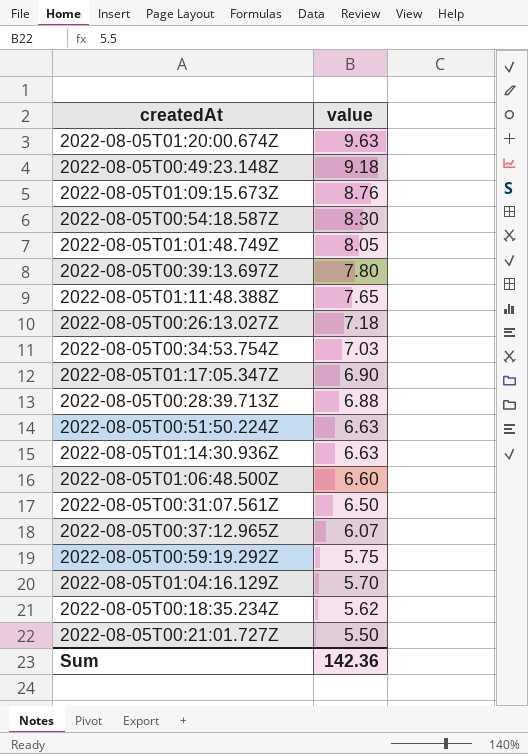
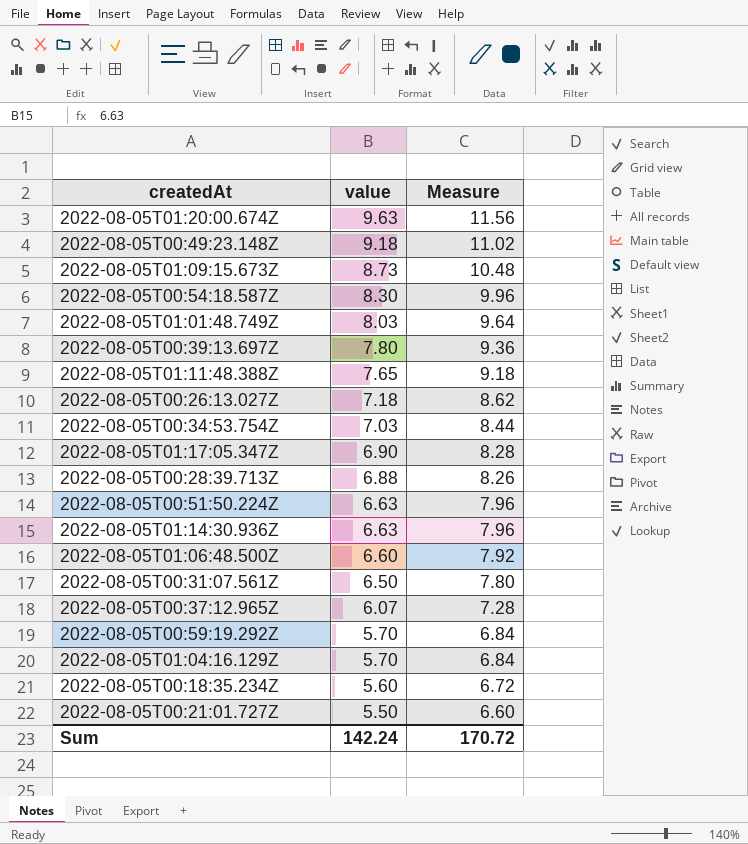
column Measure | formula: none -> [value] * 1.2
2022-08-05T01:09:15.673Z | value: 8.76 -> 8.73
2022-08-05T01:01:48.749Z | value: 8.05 -> 8.03
2022-08-05T00:59:19.292Z | value: 5.75 -> 5.70
2022-08-05T00:18:35.234Z | value: 5.62 -> 5.60
Sum | value: 142.36 -> 142.24

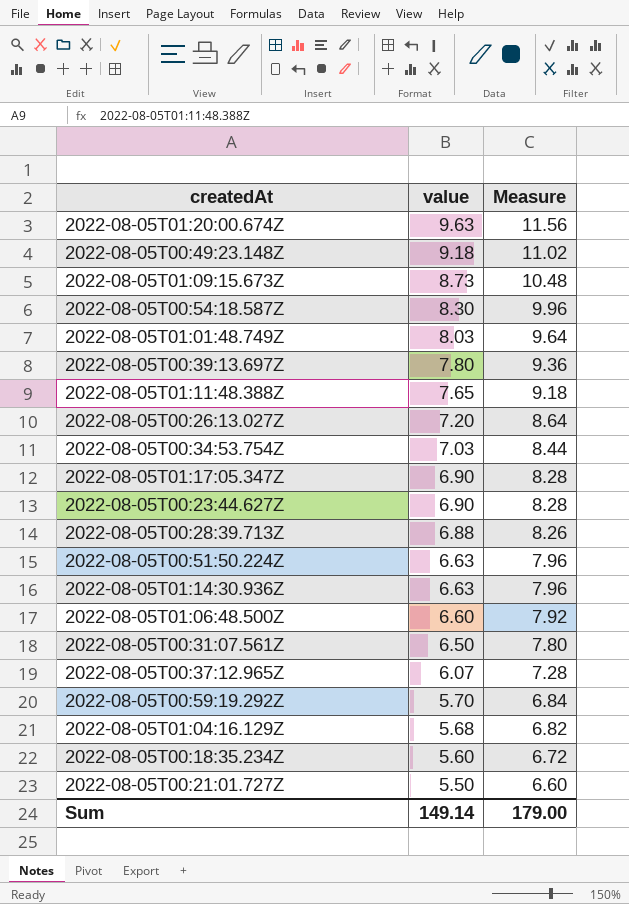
2022-08-05T00:26:13.027Z | value: 7.18 -> 7.20
2022-08-05T00:26:13.027Z | Measure: 8.62 -> 8.64
row 2022-08-05T00:23:44.627Z: none -> 6.90 | 8.28
2022-08-05T01:04:16.129Z | value: 5.70 -> 5.68
2022-08-05T01:04:16.129Z | Measure: 6.84 -> 6.82
Sum | value: 142.24 -> 149.14
Sum | Measure: 170.72 -> 179.00

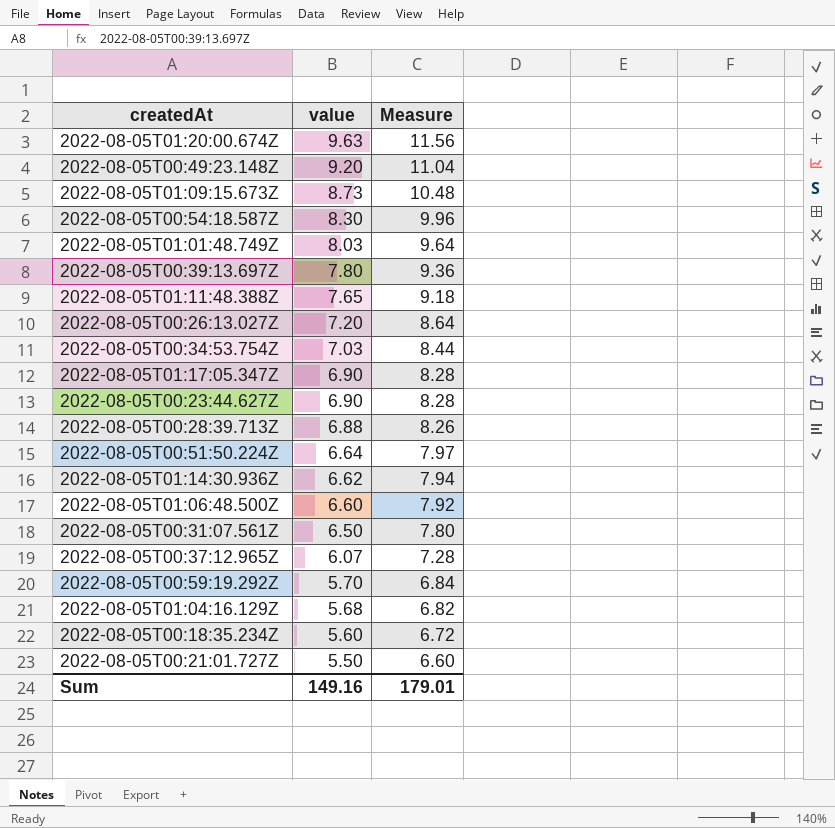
2022-08-05T00:49:23.148Z | value: 9.18 -> 9.20
2022-08-05T00:49:23.148Z | Measure: 11.02 -> 11.04
2022-08-05T00:51:50.224Z | value: 6.63 -> 6.64
2022-08-05T00:51:50.224Z | Measure: 7.96 -> 7.97
2022-08-05T01:14:30.936Z | value: 6.63 -> 6.62
2022-08-05T01:14:30.936Z | Measure: 7.96 -> 7.94
Sum | value: 149.14 -> 149.16
Sum | Measure: 179.00 -> 179.01

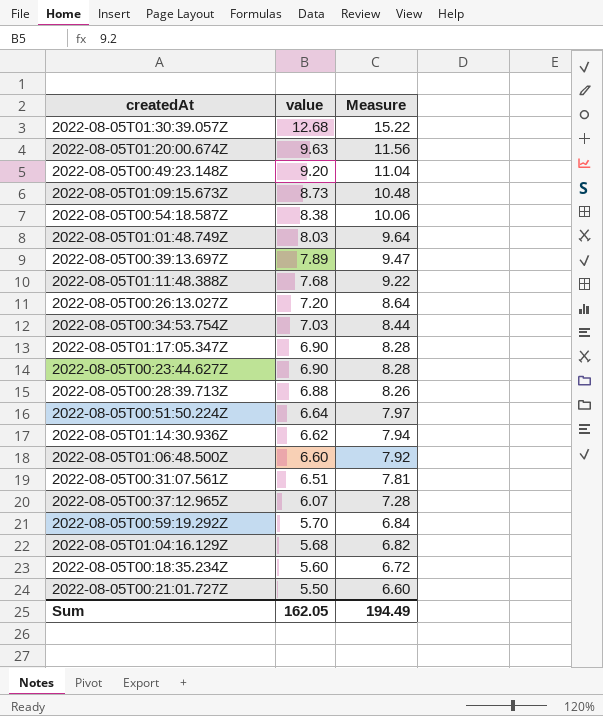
row 2022-08-05T01:30:39.057Z: none -> 12.68 | 15.22
2022-08-05T00:54:18.587Z | value: 8.30 -> 8.38
2022-08-05T00:54:18.587Z | Measure: 9.96 -> 10.06
2022-08-05T00:39:13.697Z | value: 7.80 -> 7.89
2022-08-05T00:39:13.697Z | Measure: 9.36 -> 9.47
2022-08-05T01:11:48.388Z | value: 7.65 -> 7.68
2022-08-05T01:11:48.388Z | Measure: 9.18 -> 9.22
2022-08-05T00:31:07.561Z | value: 6.50 -> 6.51
2022-08-05T00:31:07.561Z | Measure: 7.80 -> 7.81
Sum | value: 149.16 -> 162.05
Sum | Measure: 179.01 -> 194.49

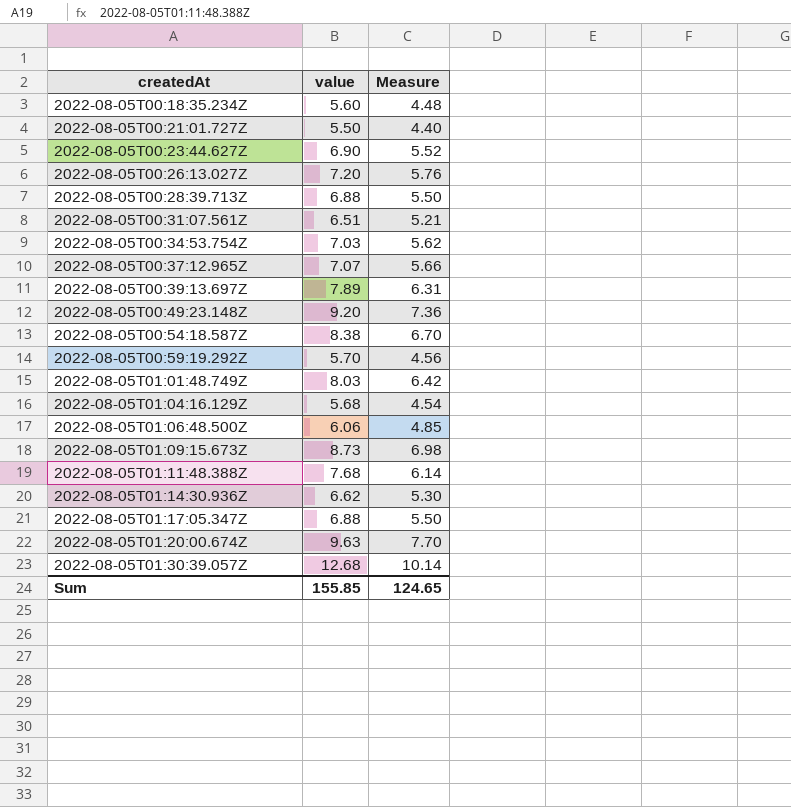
row order: value descending -> createdAt ascending
column Measure | formula: [value] * 1.2 -> [value] * 0.8
row 2022-08-05T00:51:50.224Z: 6.64 | 7.97 -> none
2022-08-05T00:37:12.965Z | value: 6.07 -> 7.07
2022-08-05T01:06:48.500Z | value: 6.60 -> 6.06
2022-08-05T01:17:05.347Z | value: 6.90 -> 6.88
Sum | value: 162.05 -> 155.85
Sum | Measure: 194.49 -> 124.65

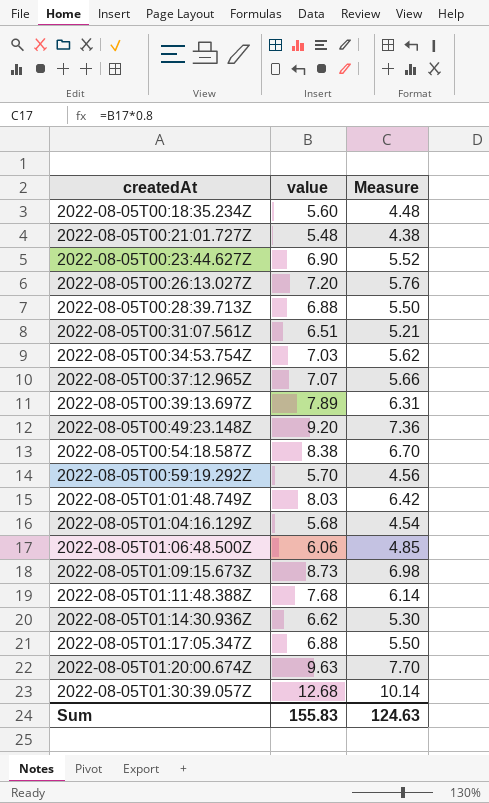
2022-08-05T00:21:01.727Z | value: 5.50 -> 5.48
2022-08-05T00:21:01.727Z | Measure: 4.40 -> 4.38
Sum | value: 155.85 -> 155.83
Sum | Measure: 124.65 -> 124.63

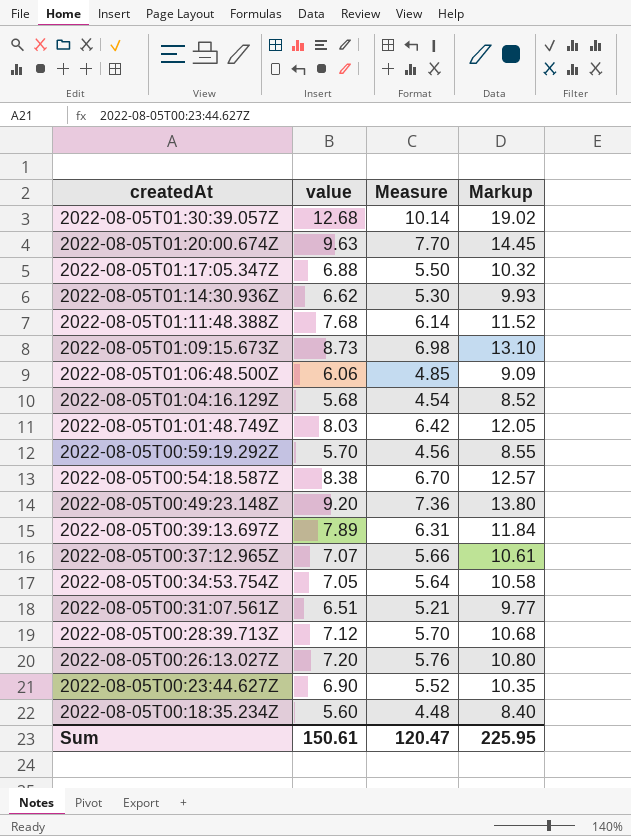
row order: createdAt ascending -> createdAt descending
column Markup | formula: none -> [value] * 1.5
row 2022-08-05T00:21:01.727Z: 5.48 | 4.38 -> none
2022-08-05T00:34:53.754Z | value: 7.03 -> 7.05
2022-08-05T00:34:53.754Z | Measure: 5.62 -> 5.64
2022-08-05T00:28:39.713Z | value: 6.88 -> 7.12
2022-08-05T00:28:39.713Z | Measure: 5.50 -> 5.70
Sum | value: 155.83 -> 150.61
Sum | Measure: 124.63 -> 120.47

